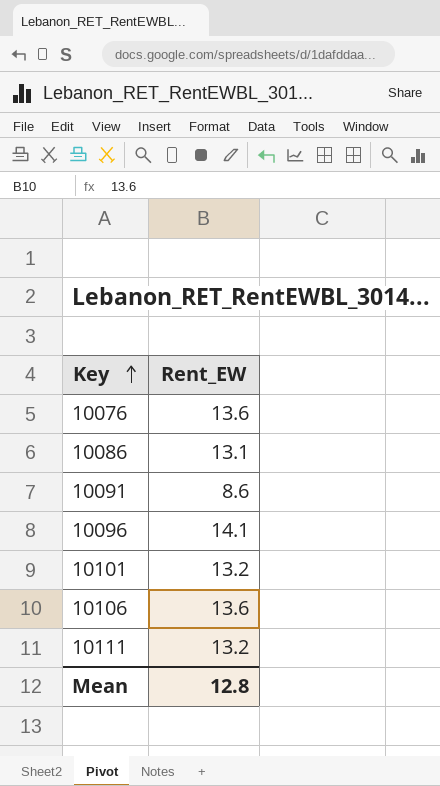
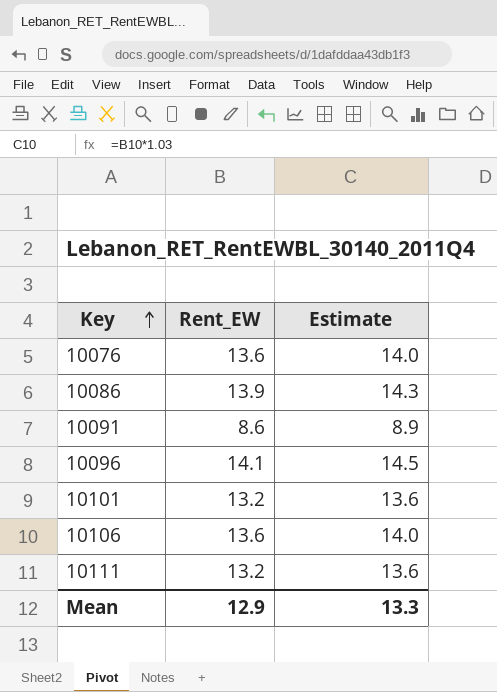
column Estimate | formula: none -> [Rent_EW] * 1.03
10086 | Rent_EW: 13.1 -> 13.9
Mean | Rent_EW: 12.8 -> 12.9

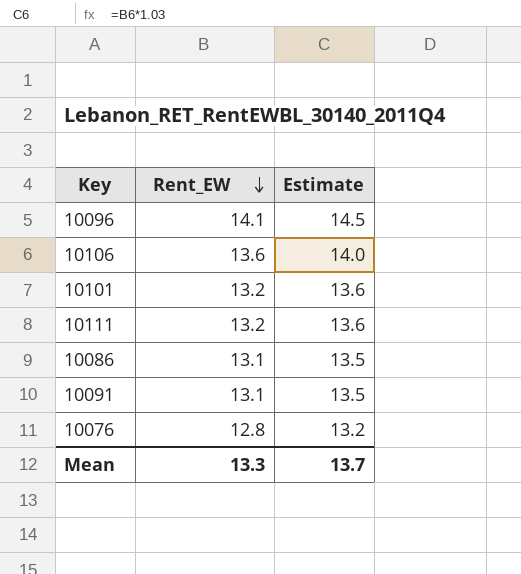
row order: Key ascending -> Rent_EW descending
10086 | Rent_EW: 13.9 -> 13.1
10086 | Estimate: 14.3 -> 13.5
10091 | Rent_EW: 8.6 -> 13.1
10091 | Estimate: 8.9 -> 13.5
10076 | Rent_EW: 13.6 -> 12.8
10076 | Estimate: 14.0 -> 13.2
Mean | Rent_EW: 12.9 -> 13.3
Mean | Estimate: 13.3 -> 13.7

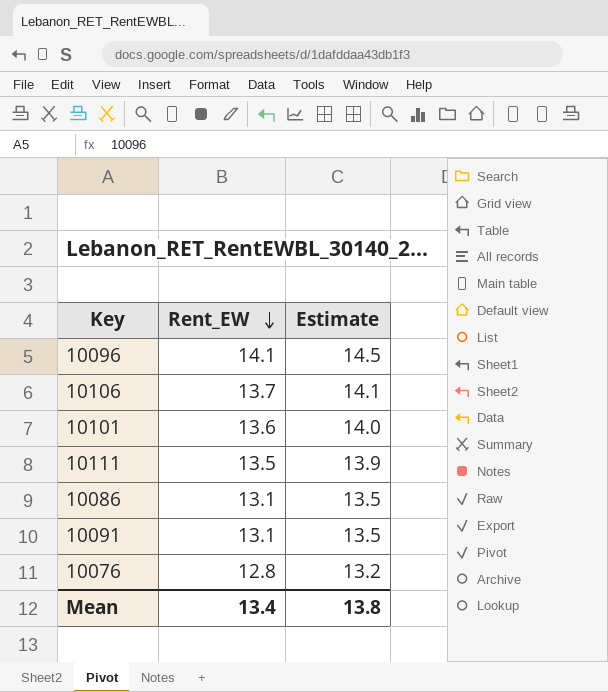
10106 | Rent_EW: 13.6 -> 13.7
10106 | Estimate: 14.0 -> 14.1
10101 | Rent_EW: 13.2 -> 13.6
10101 | Estimate: 13.6 -> 14.0
10111 | Rent_EW: 13.2 -> 13.5
10111 | Estimate: 13.6 -> 13.9
Mean | Rent_EW: 13.3 -> 13.4
Mean | Estimate: 13.7 -> 13.8

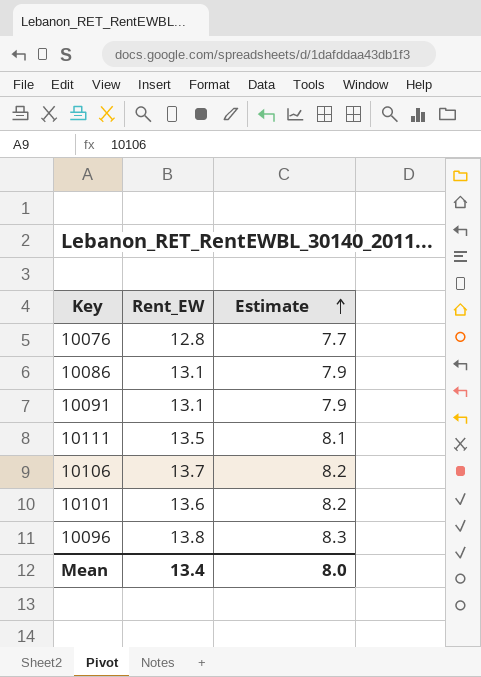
row order: Rent_EW descending -> Estimate ascending
column Estimate | formula: [Rent_EW] * 1.03 -> [Rent_EW] * 0.6
10096 | Rent_EW: 14.1 -> 13.8
Mean | Estimate: 13.8 -> 8.0

